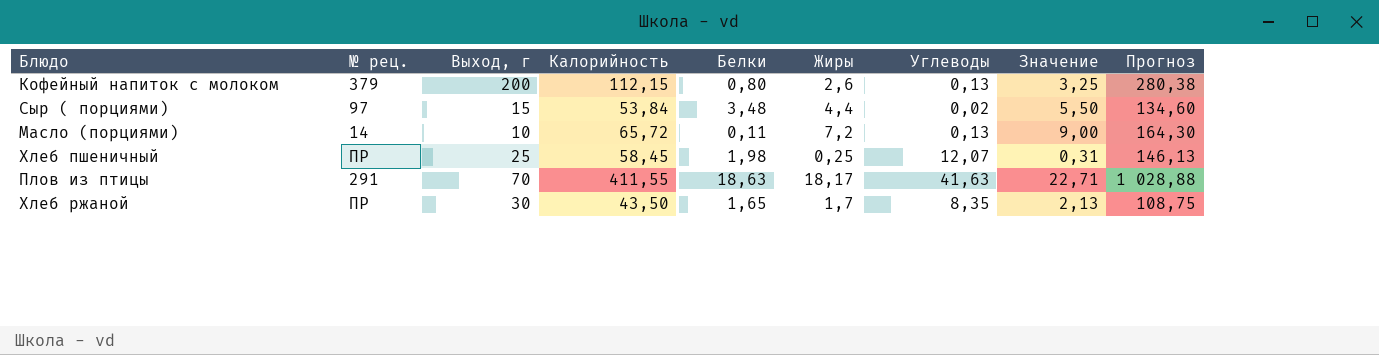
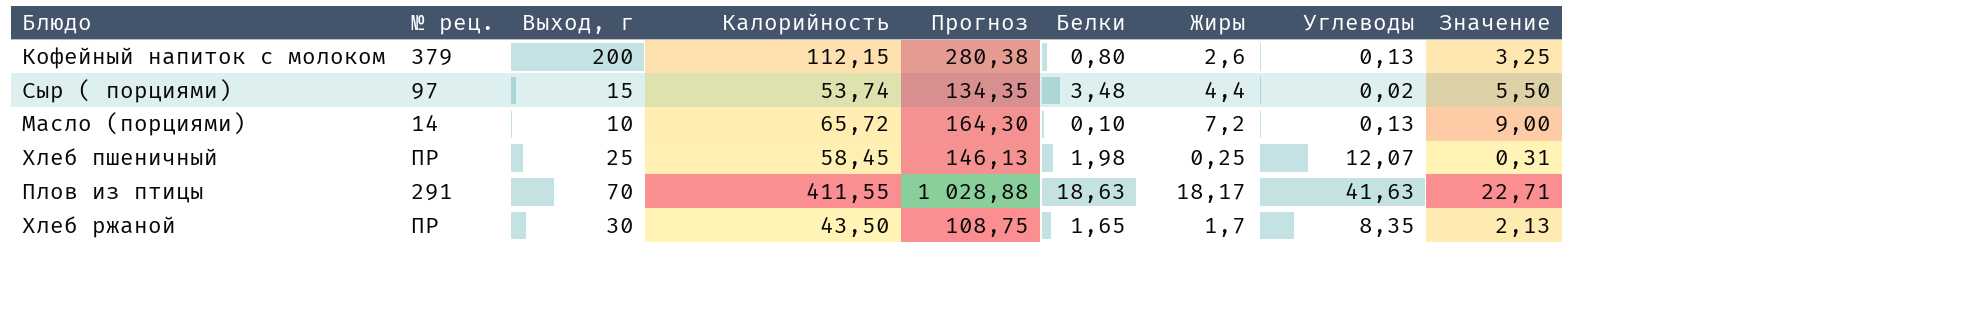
column Прогноз | position: 9 -> 5
Сыр ( порциями) | Калорийность: 53,84 -> 53,74
Сыр ( порциями) | Прогноз: 134,60 -> 134,35
Масло (порциями) | Белки: 0,11 -> 0,10

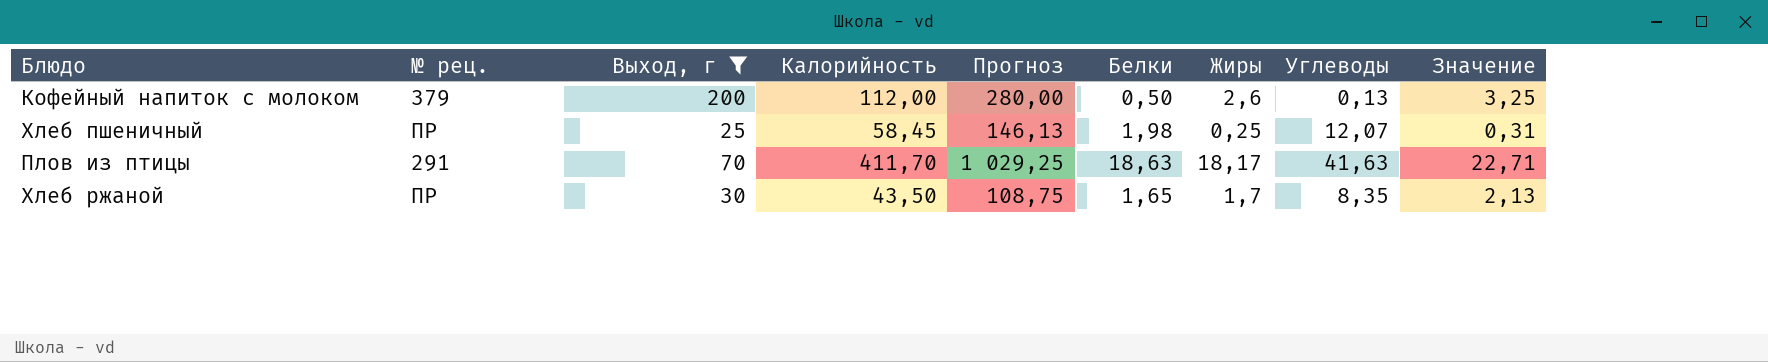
filter: none -> Выход, г >= 25
Кофейный напиток с молоком | Калорийность: 112,15 -> 112,00
Кофейный напиток с молоком | Прогноз: 280,38 -> 280,00
Кофейный напиток с молоком | Белки: 0,80 -> 0,50
Плов из птицы | Калорийность: 411,55 -> 411,70
Плов из птицы | Прогноз: 1 028,88 -> 1 029,25

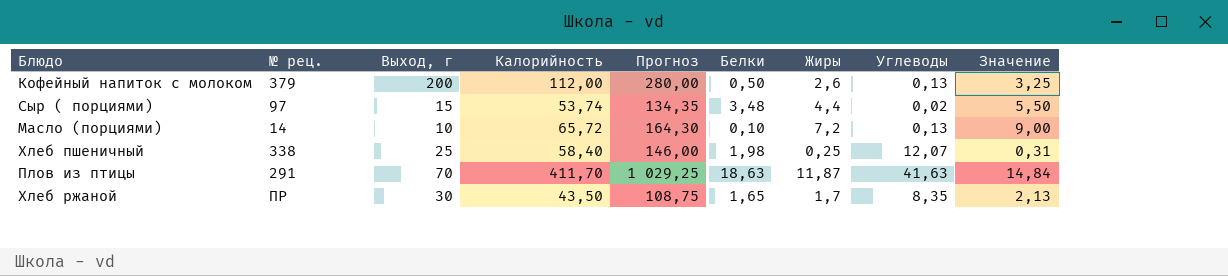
filter: Выход, г >= 25 -> none
Хлеб пшеничный | № рец.: ПР -> 338
Хлеб пшеничный | Калорийность: 58,45 -> 58,40
Хлеб пшеничный | Прогноз: 146,13 -> 146,00
Плов из птицы | Жиры: 18,17 -> 11,87
Плов из птицы | Значение: 22,71 -> 14,84

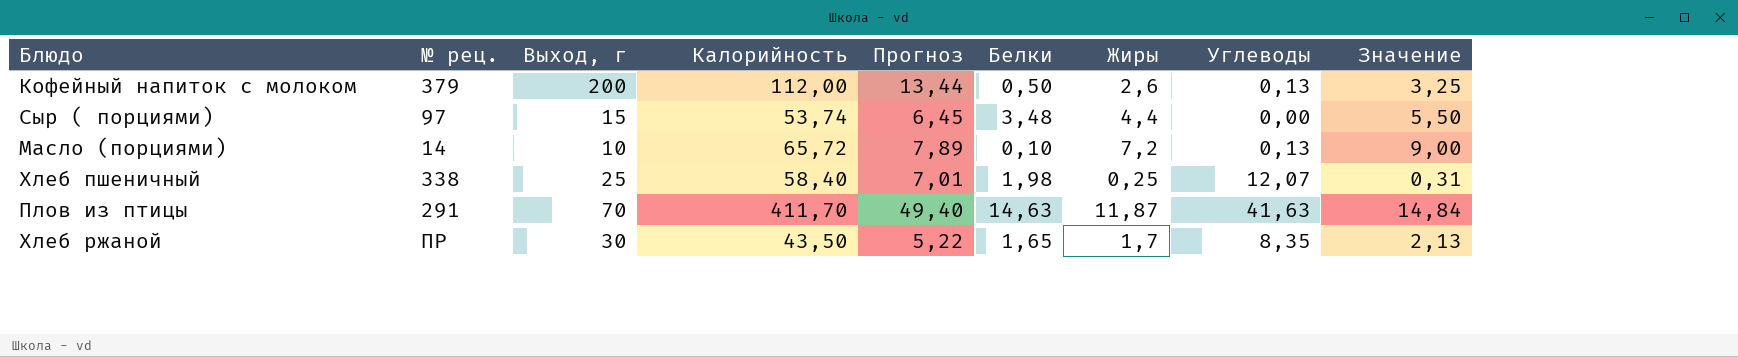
column Прогноз | formula: [Калорийность] * 2,5 -> [Калорийность] * 0,12
Сыр ( порциями) | Углеводы: 0,02 -> 0,00
Плов из птицы | Белки: 18,63 -> 14,63

